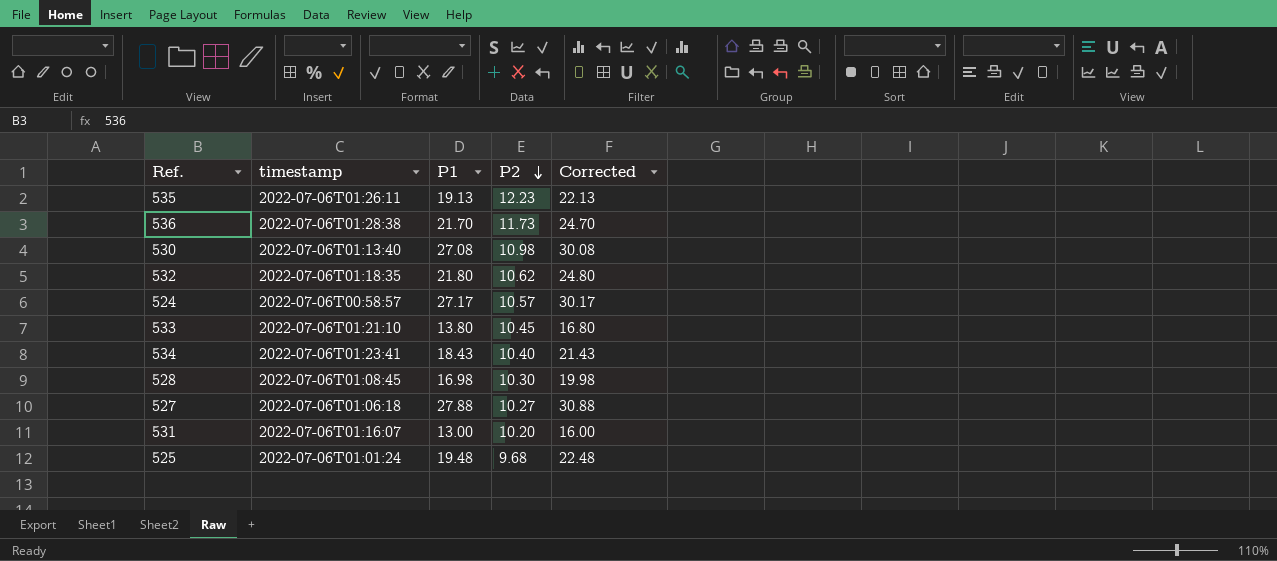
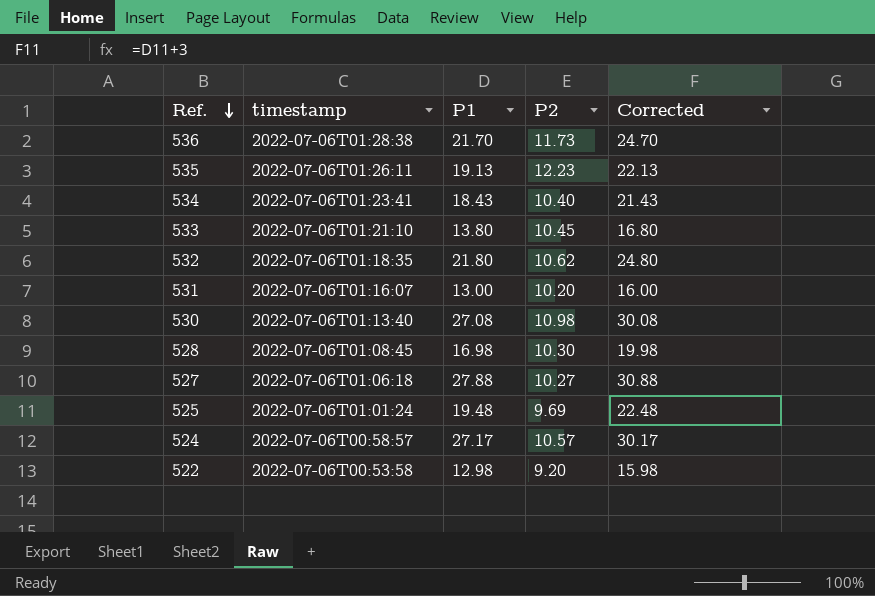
row order: P2 descending -> Ref. descending
525 | P2: 9.68 -> 9.69
row 522: none -> 2022-07-06T00:53:58 | 12.98 | 9.20 | 15.98

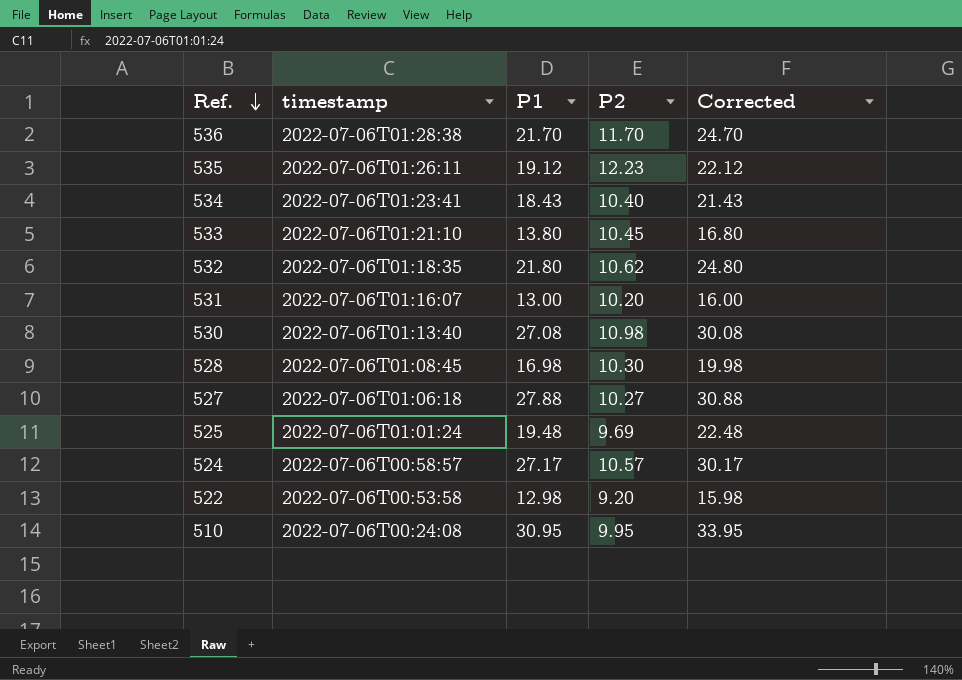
536 | P2: 11.73 -> 11.70
535 | P1: 19.13 -> 19.12
535 | Corrected: 22.13 -> 22.12
row 510: none -> 2022-07-06T00:24:08 | 30.95 | 9.95 | 33.95

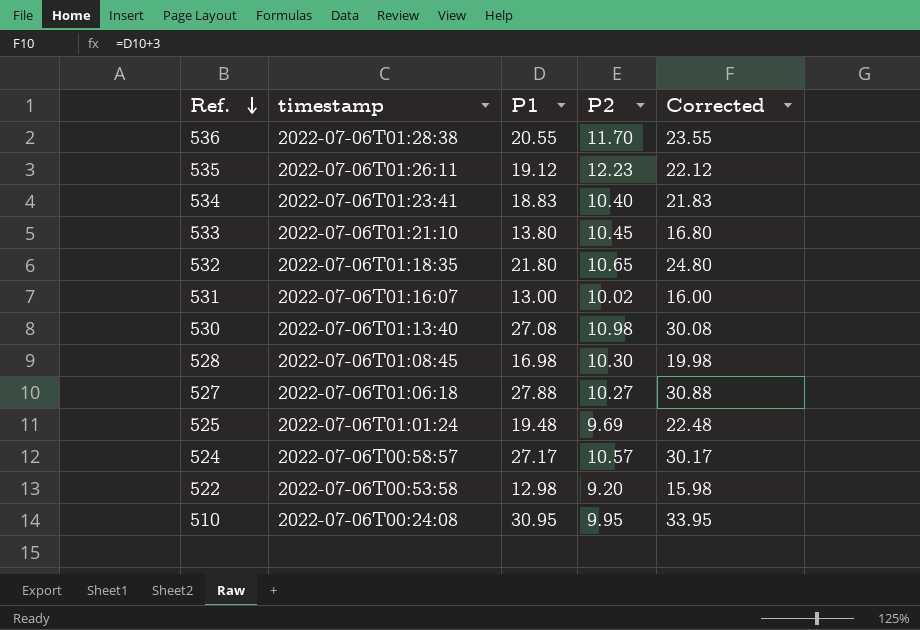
536 | P1: 21.70 -> 20.55
536 | Corrected: 24.70 -> 23.55
534 | P1: 18.43 -> 18.83
534 | Corrected: 21.43 -> 21.83
532 | P2: 10.62 -> 10.65
531 | P2: 10.20 -> 10.02

